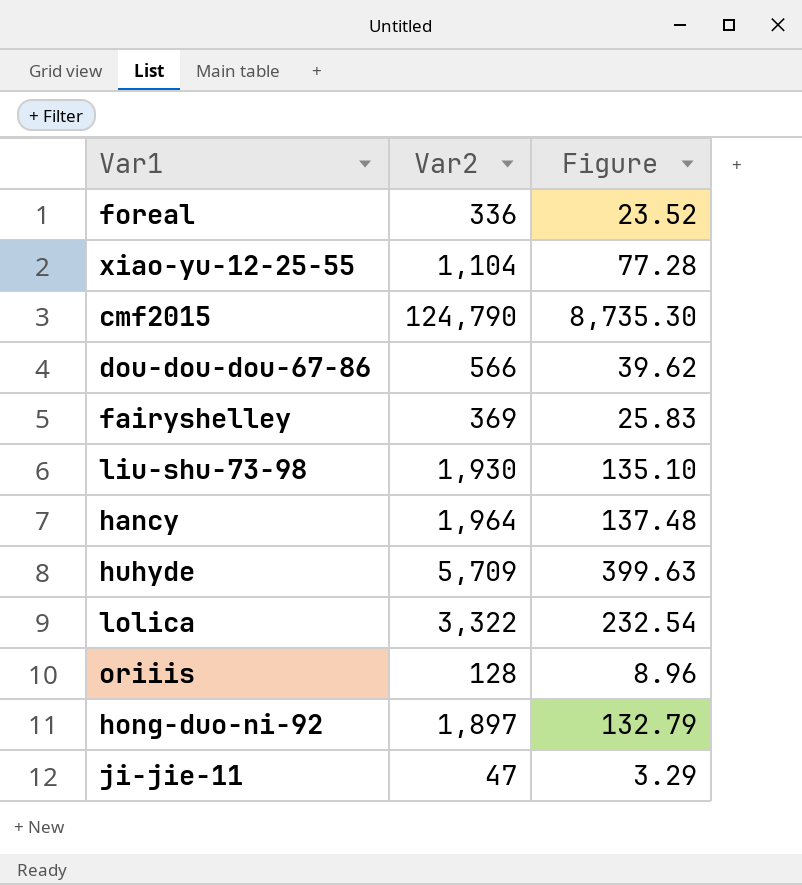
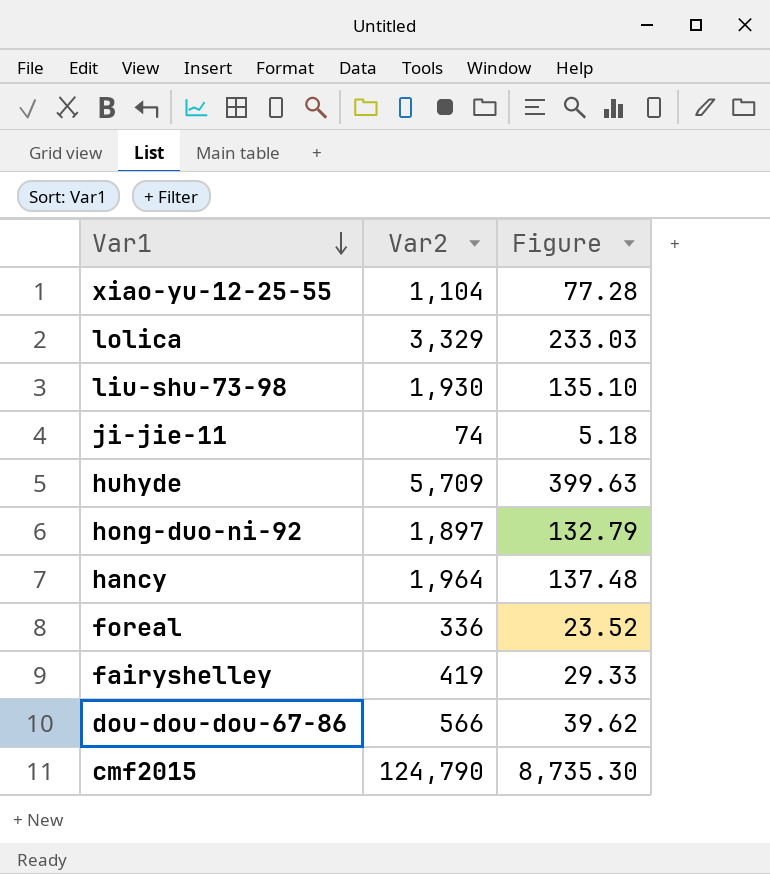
row order: none -> Var1 descending
row oriiis: 128 | 8.96 -> none
lolica | Var2: 3,322 -> 3,329
lolica | Figure: 232.54 -> 233.03
ji-jie-11 | Var2: 47 -> 74
ji-jie-11 | Figure: 3.29 -> 5.18
fairyshelley | Var2: 369 -> 419
fairyshelley | Figure: 25.83 -> 29.33

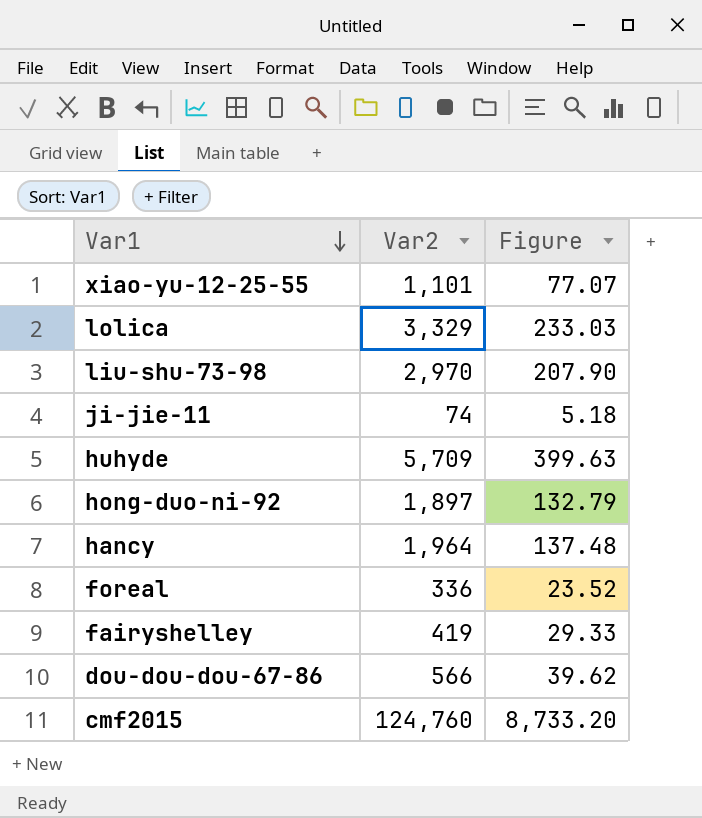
xiao-yu-12-25-55 | Var2: 1,104 -> 1,101
xiao-yu-12-25-55 | Figure: 77.28 -> 77.07
liu-shu-73-98 | Var2: 1,930 -> 2,970
liu-shu-73-98 | Figure: 135.10 -> 207.90
cmf2015 | Var2: 124,790 -> 124,760
cmf2015 | Figure: 8,735.30 -> 8,733.20

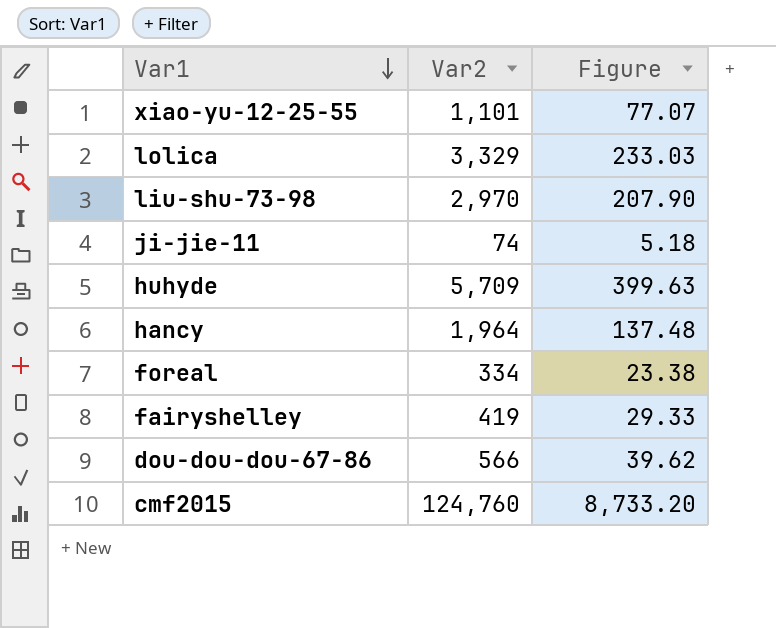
row hong-duo-ni-92: 1,897 | 132.79 -> none
foreal | Var2: 336 -> 334
foreal | Figure: 23.52 -> 23.38

